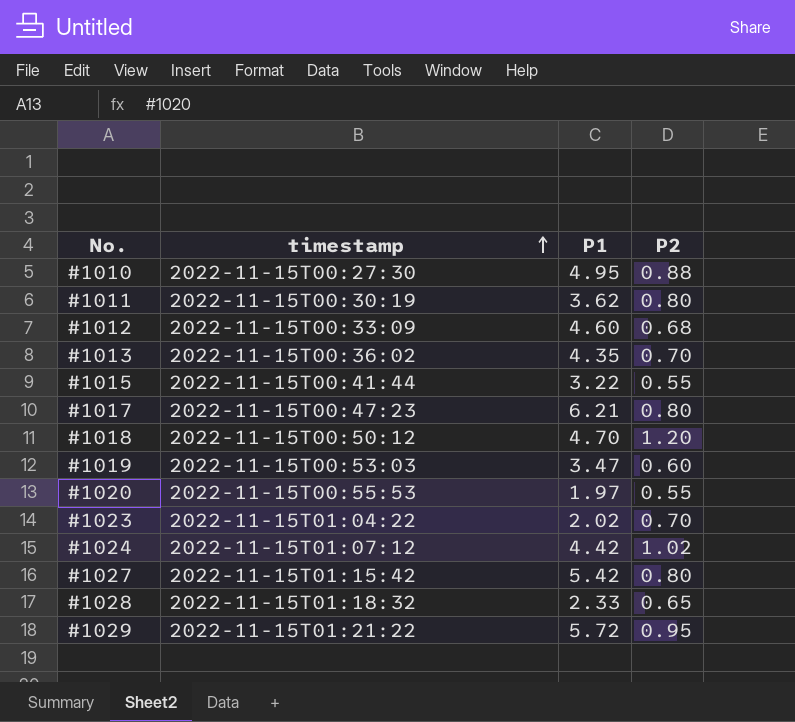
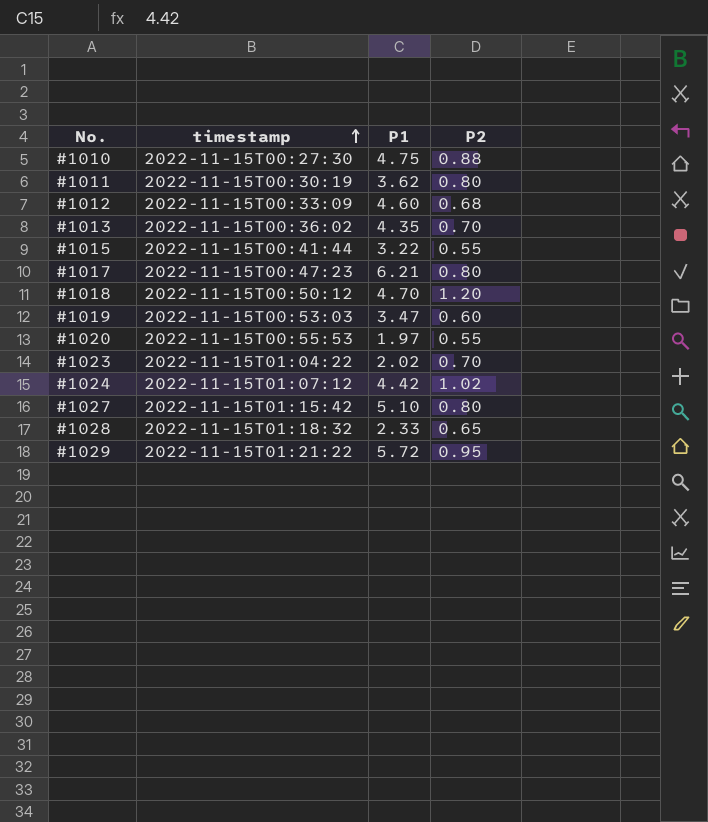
#1010 | P1: 4.95 -> 4.75
#1027 | P1: 5.42 -> 5.10

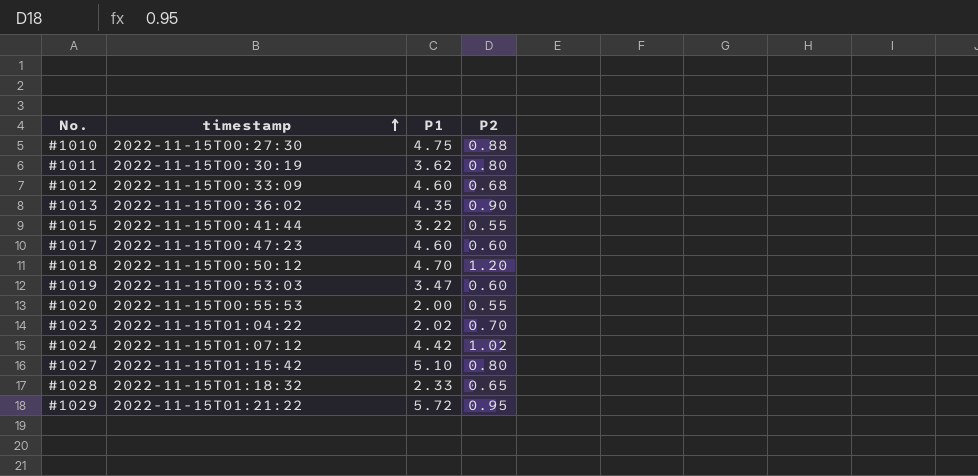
#1013 | P2: 0.70 -> 0.90
#1017 | P1: 6.21 -> 4.60
#1017 | P2: 0.80 -> 0.60
#1020 | P1: 1.97 -> 2.00

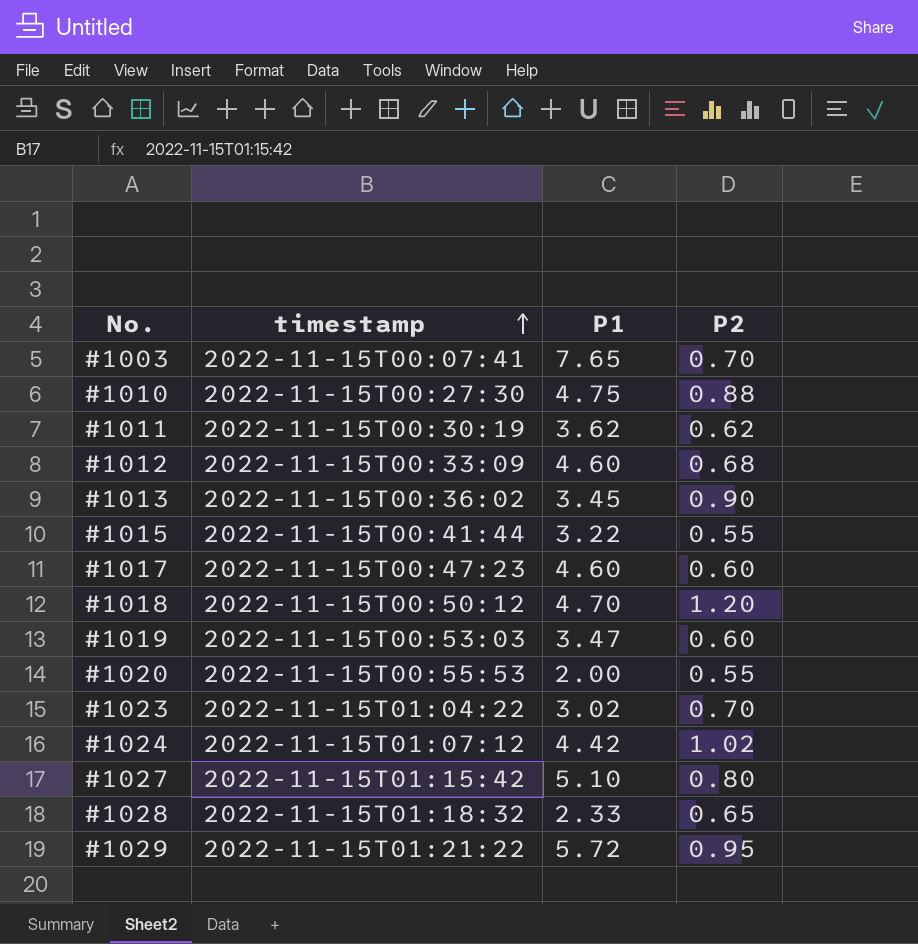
row #1003: none -> 2022-11-15T00:07:41 | 7.65 | 0.70
#1011 | P2: 0.80 -> 0.62
#1013 | P1: 4.35 -> 3.45
#1023 | P1: 2.02 -> 3.02

